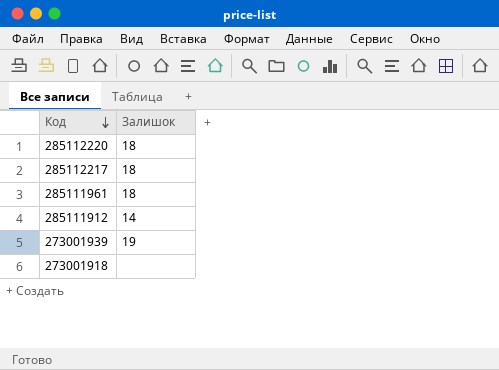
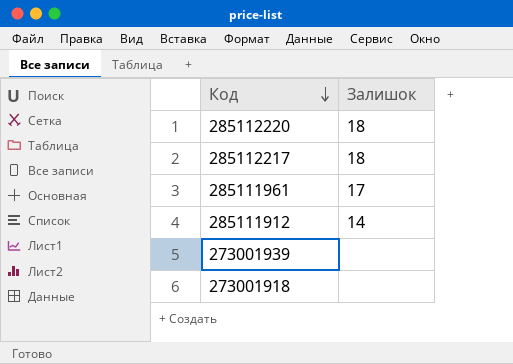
285111961 | Залишок: 18 -> 17
273001939 | Залишок: 19 -> none

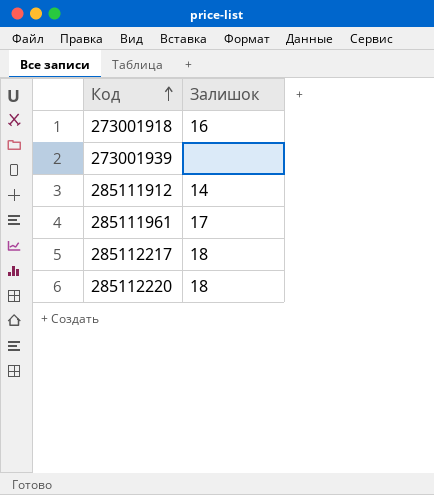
row order: Код descending -> Код ascending
273001918 | Залишок: none -> 16

